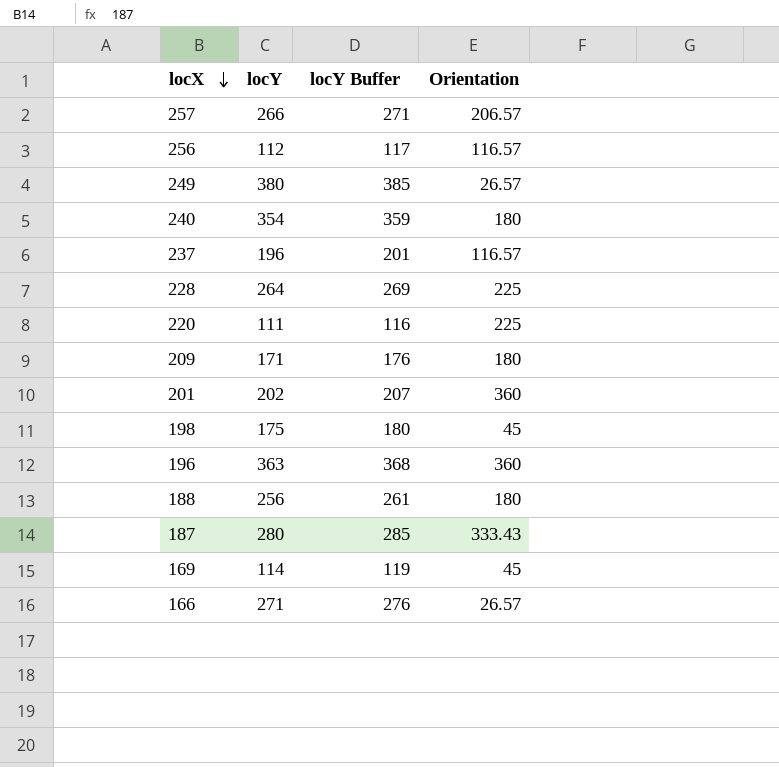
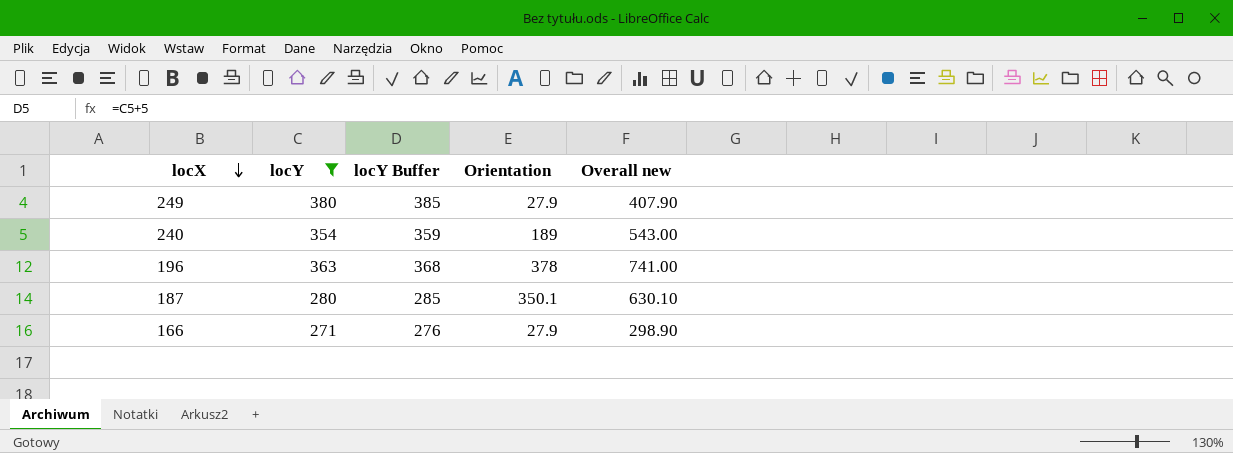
filter: none -> locY >= 271
column Overall new | formula: none -> [locY] + [Orientation]
249 | Orientation: 26.57 -> 27.9
240 | Orientation: 180 -> 189
196 | Orientation: 360 -> 378
187 | Orientation: 333.43 -> 350.1
166 | Orientation: 26.57 -> 27.9

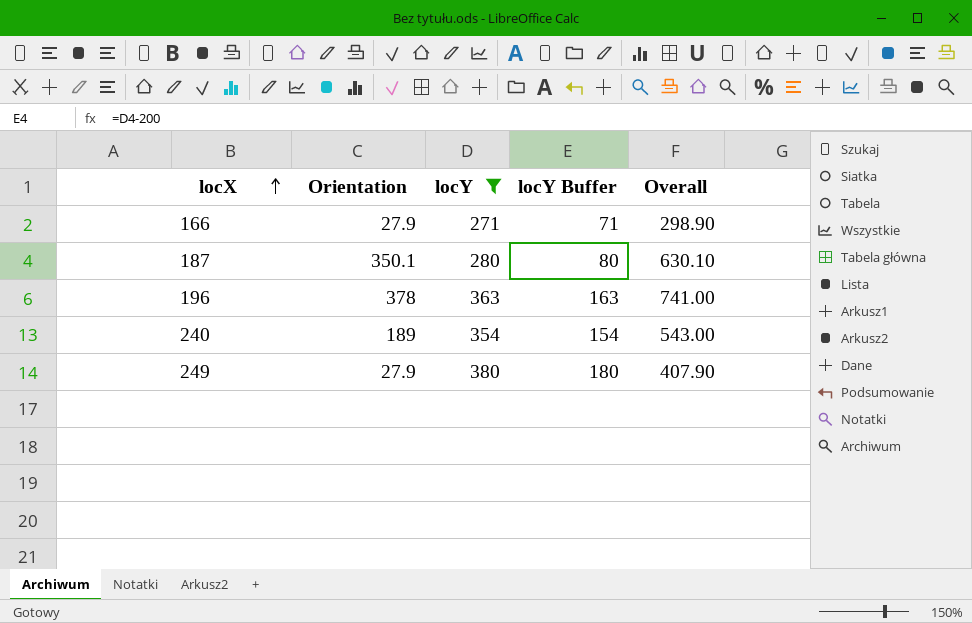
row order: locX descending -> locX ascending
column Orientation | position: 4 -> 2
column locY Buffer | formula: [locY] + 5 -> [locY] - 200
column name: Overall new -> Overall

